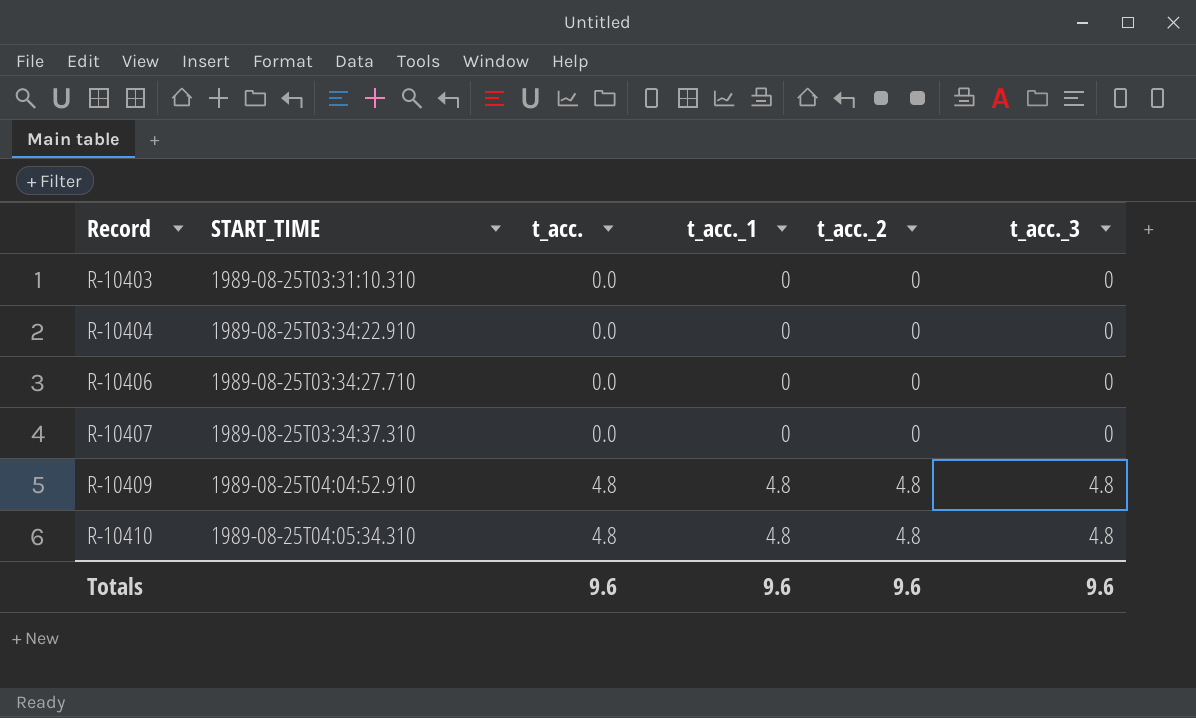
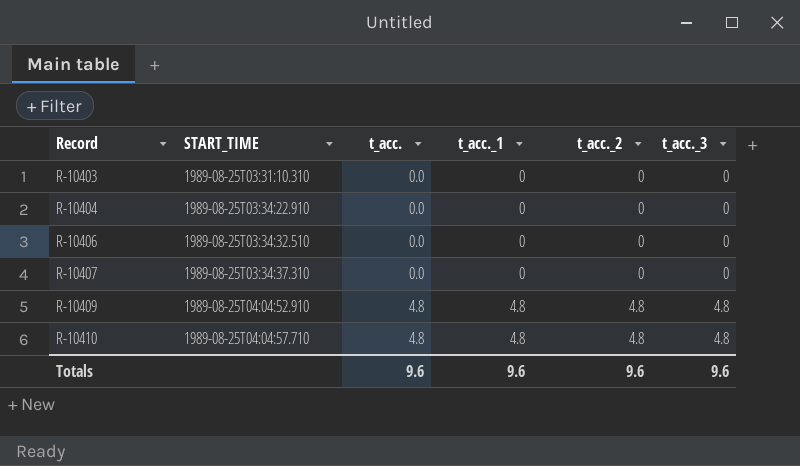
R-10406 | START_TIME: 1989-08-25T03:34:27.710 -> 1989-08-25T03:34:32.510
R-10410 | START_TIME: 1989-08-25T04:05:34.310 -> 1989-08-25T04:04:57.710

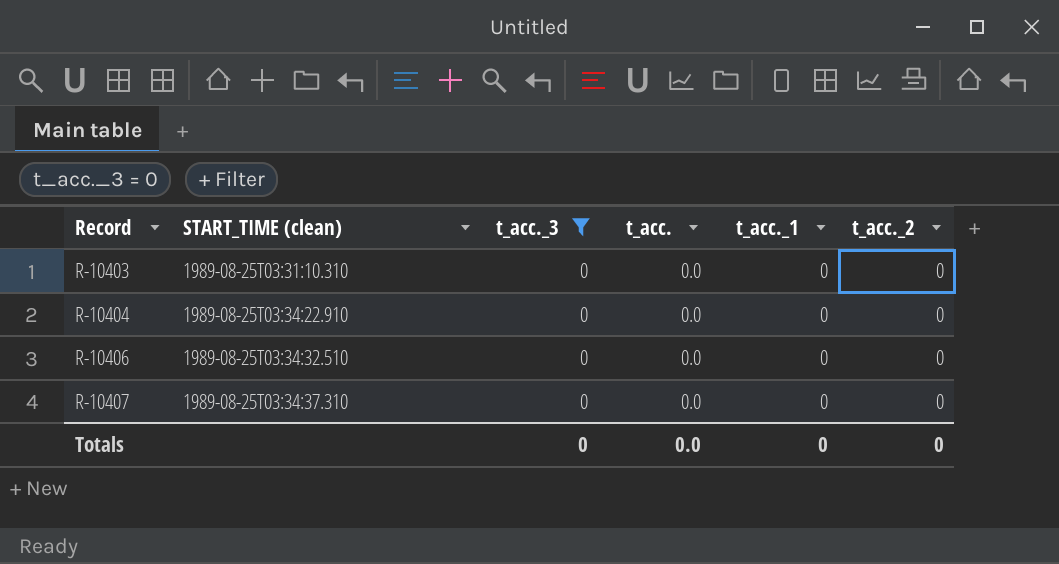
filter: none -> t_acc._3 = 0
column name: START_TIME -> START_TIME (clean)
column t_acc._3 | position: 6 -> 3
Totals | t_acc._3: 9.6 -> 0
Totals | t_acc.: 9.6 -> 0.0
Totals | t_acc._1: 9.6 -> 0
Totals | t_acc._2: 9.6 -> 0

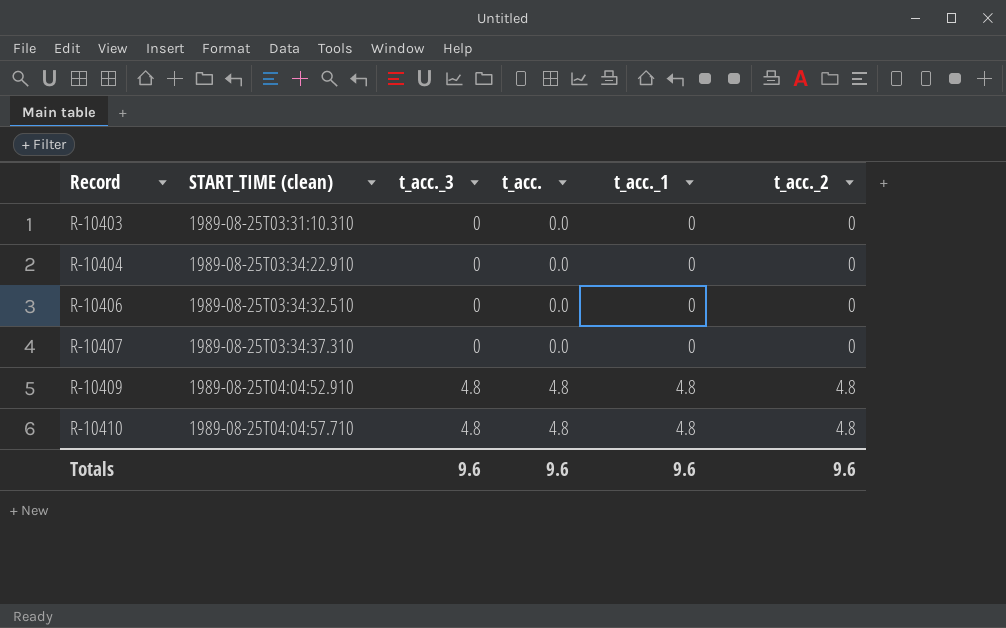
filter: t_acc._3 = 0 -> none
Totals | t_acc._3: 0 -> 9.6
Totals | t_acc.: 0.0 -> 9.6
Totals | t_acc._1: 0 -> 9.6
Totals | t_acc._2: 0 -> 9.6

